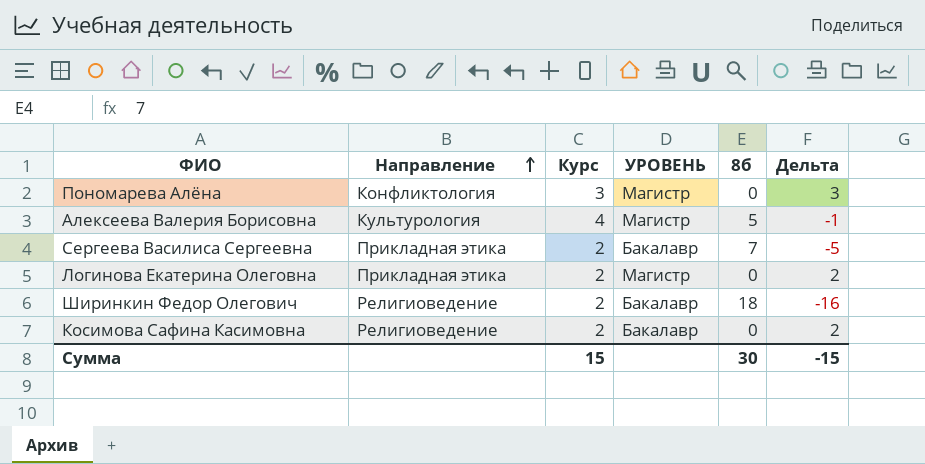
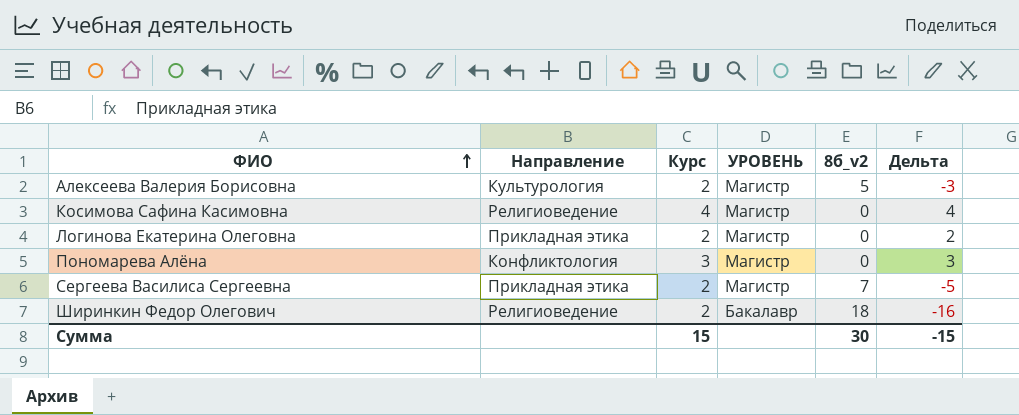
row order: Направление ascending -> ФИО ascending
column name: 8б -> 8б_v2
Алексеева Валерия Борисовна | Курс: 4 -> 2
Алексеева Валерия Борисовна | Дельта: -1 -> -3
Косимова Сафина Касимовна | Курс: 2 -> 4
Косимова Сафина Касимовна | УРОВЕНЬ: Бакалавр -> Магистр
Косимова Сафина Касимовна | Дельта: 2 -> 4
Сергеева Василиса Сергеевна | УРОВЕНЬ: Бакалавр -> Магистр

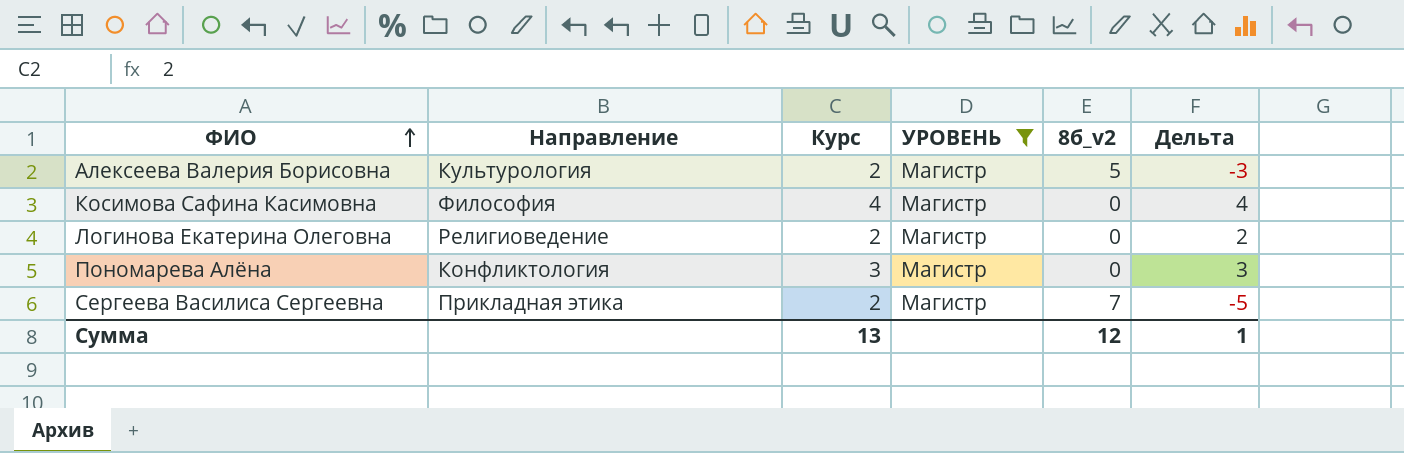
filter: none -> УРОВЕНЬ = Магистр
Косимова Сафина Касимовна | Направление: Религиоведение -> Философия
Логинова Екатерина Олеговна | Направление: Прикладная этика -> Религиоведение
Сумма | Курс: 15 -> 13
Сумма | 8б_v2: 30 -> 12
Сумма | Дельта: -15 -> 1

